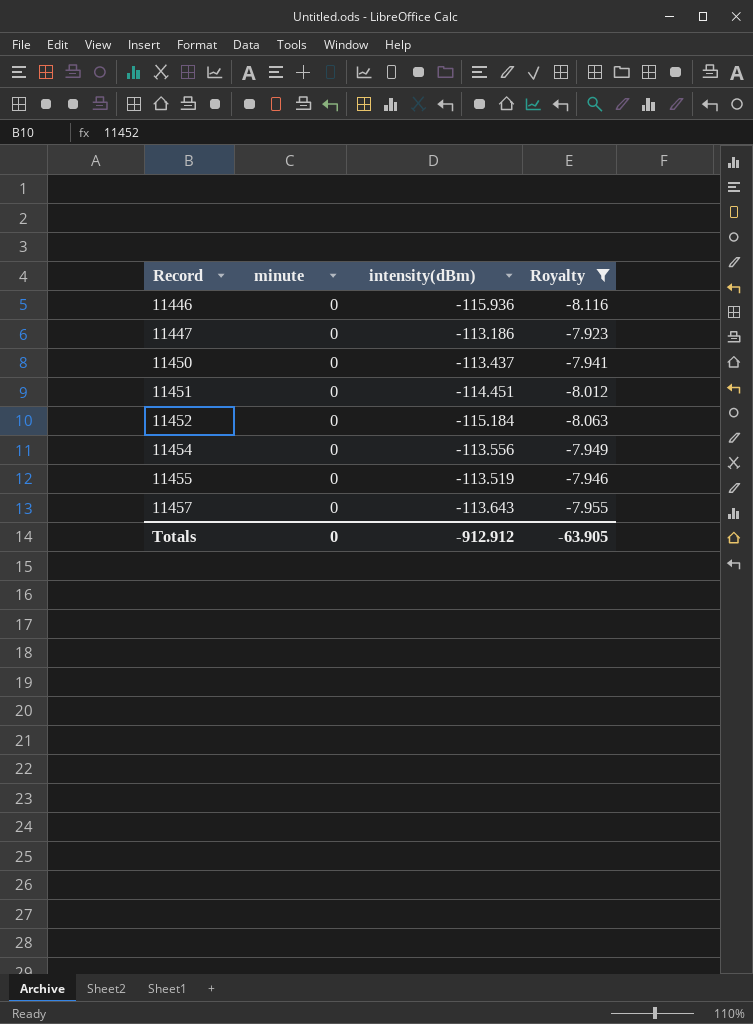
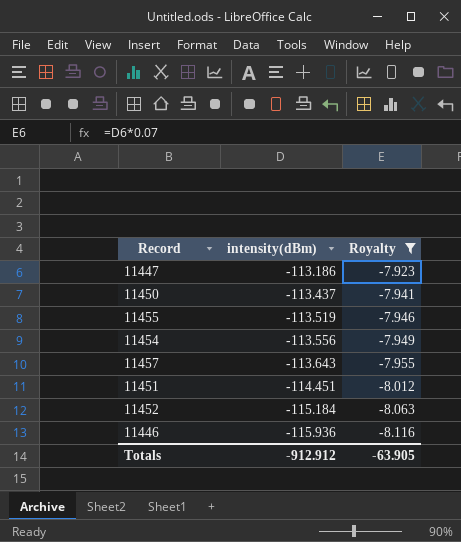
row order: Record ascending -> intensity(dBm) descending
column minute | position: 2 -> none

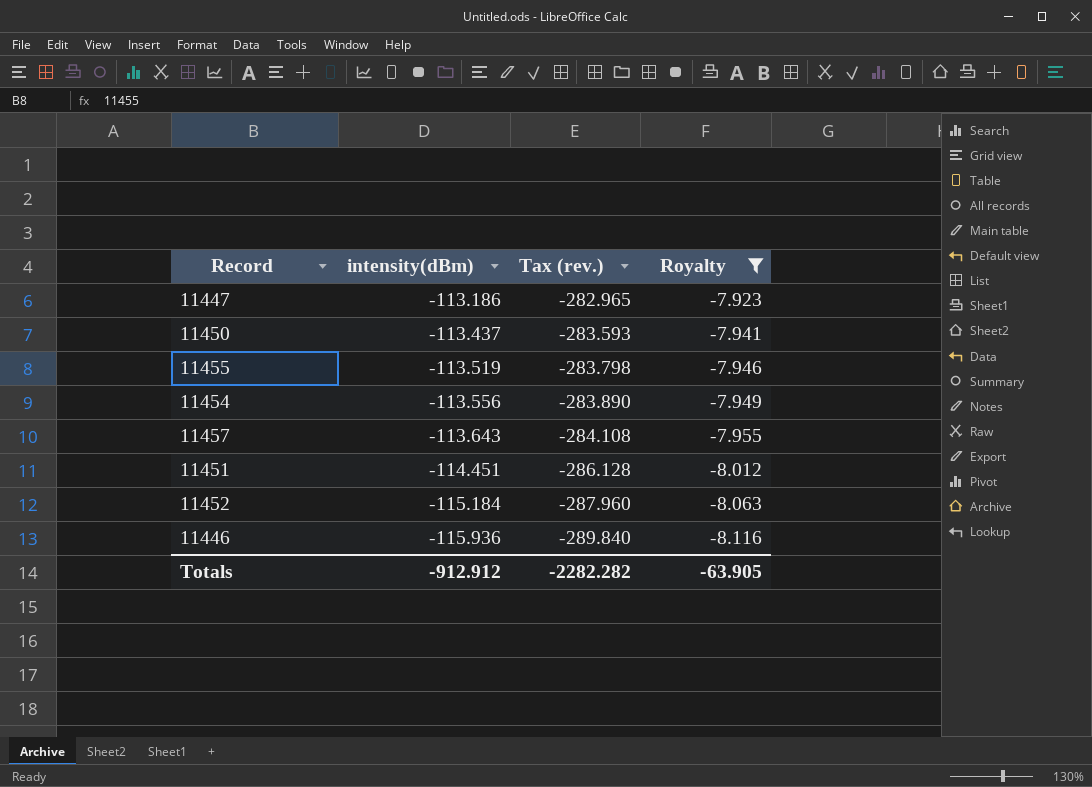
column Tax (rev.) | formula: none -> [intensity(dBm)] * 2.5

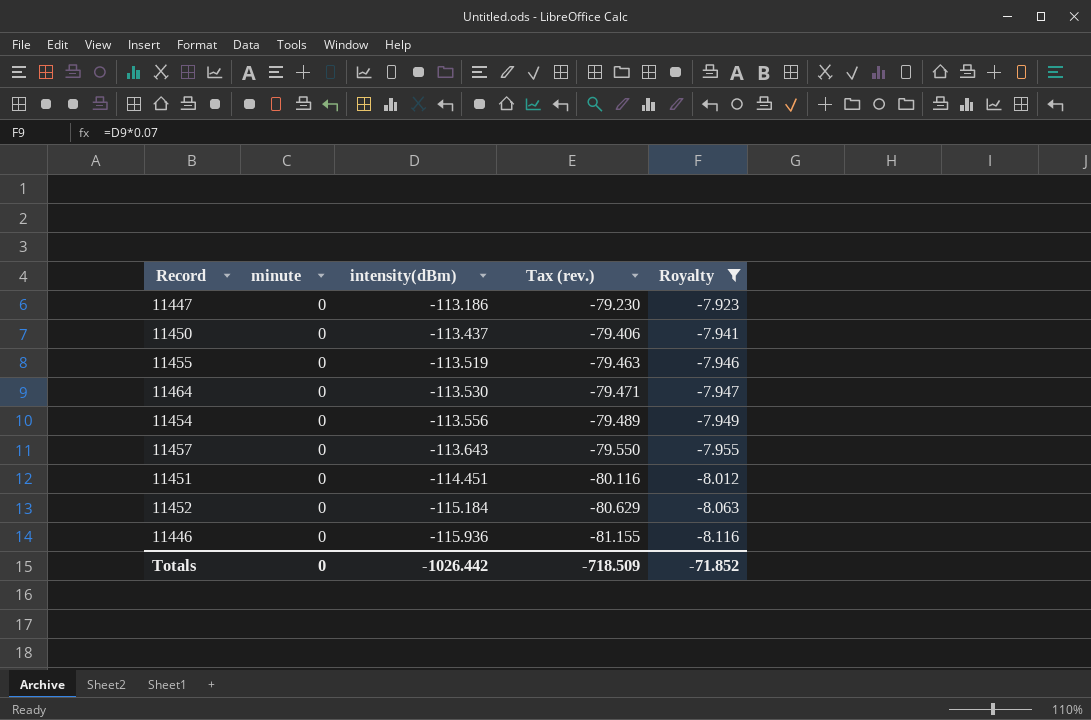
column minute | position: none -> 2
column Tax (rev.) | formula: [intensity(dBm)] * 2.5 -> [intensity(dBm)] * 0.7
row 11464: none -> 0 | -113.530 | -79.471 | -7.947
Totals | intensity(dBm): -912.912 -> -1026.442
Totals | Tax (rev.): -2282.282 -> -718.509
Totals | Royalty: -63.905 -> -71.852

